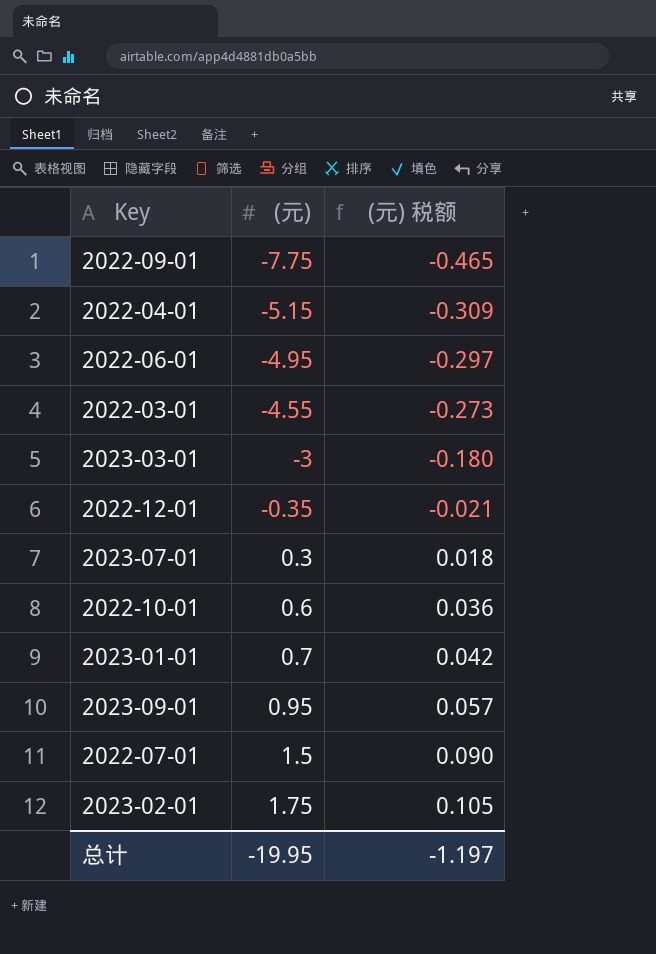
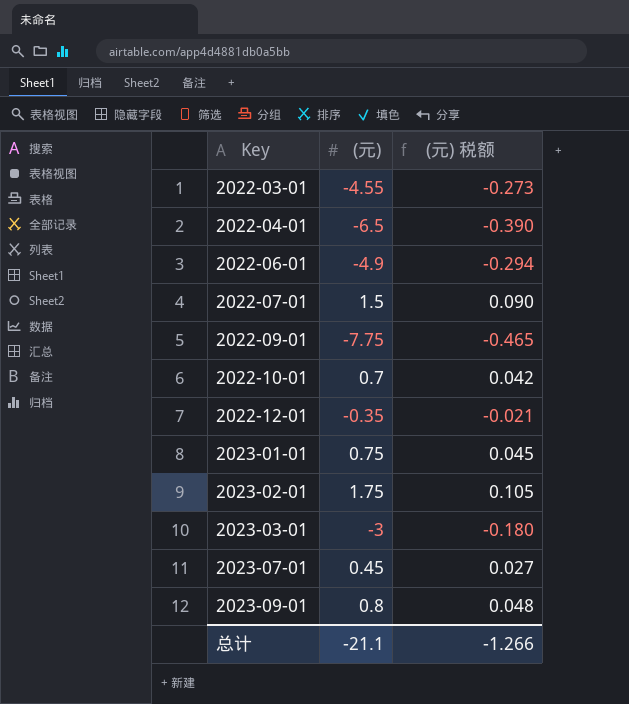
row order: (元) ascending -> Key ascending
2022-04-01 | (元): -5.15 -> -6.5
2022-04-01 | (元) 税额: -0.309 -> -0.390
2022-06-01 | (元): -4.95 -> -4.9
2022-06-01 | (元) 税额: -0.297 -> -0.294
2022-10-01 | (元): 0.6 -> 0.7
2022-10-01 | (元) 税额: 0.036 -> 0.042
2023-01-01 | (元): 0.7 -> 0.75
2023-01-01 | (元) 税额: 0.042 -> 0.045
2023-07-01 | (元): 0.3 -> 0.45
2023-07-01 | (元) 税额: 0.018 -> 0.027
2023-09-01 | (元): 0.95 -> 0.8
2023-09-01 | (元) 税额: 0.057 -> 0.048
总计 | (元): -19.95 -> -21.1
总计 | (元) 税额: -1.197 -> -1.266

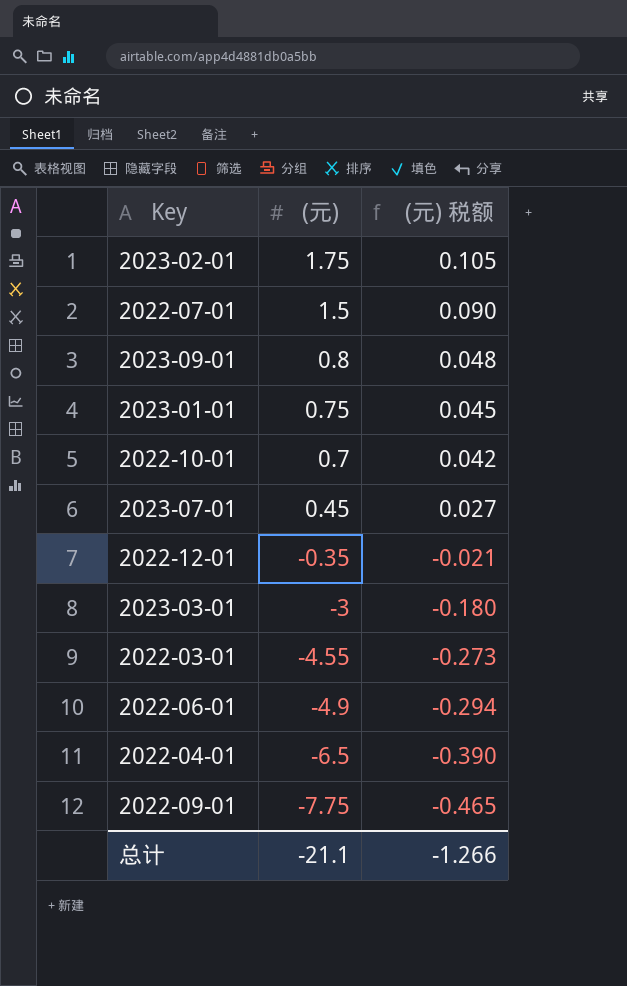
row order: Key ascending -> (元) descending

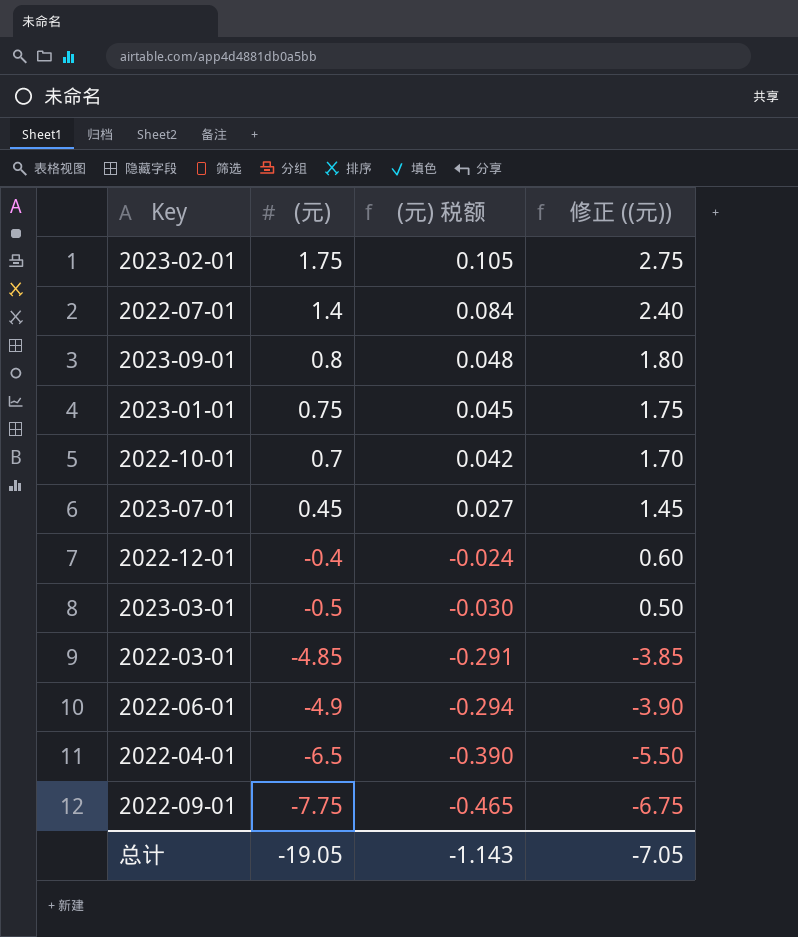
column 修正 ((元)) | formula: none -> [(元)] + 1
2022-07-01 | (元): 1.5 -> 1.4
2022-07-01 | (元) 税额: 0.090 -> 0.084
2022-12-01 | (元): -0.35 -> -0.4
2022-12-01 | (元) 税额: -0.021 -> -0.024
2023-03-01 | (元): -3 -> -0.5
2023-03-01 | (元) 税额: -0.180 -> -0.030
2022-03-01 | (元): -4.55 -> -4.85
2022-03-01 | (元) 税额: -0.273 -> -0.291
总计 | (元): -21.1 -> -19.05
总计 | (元) 税额: -1.266 -> -1.143

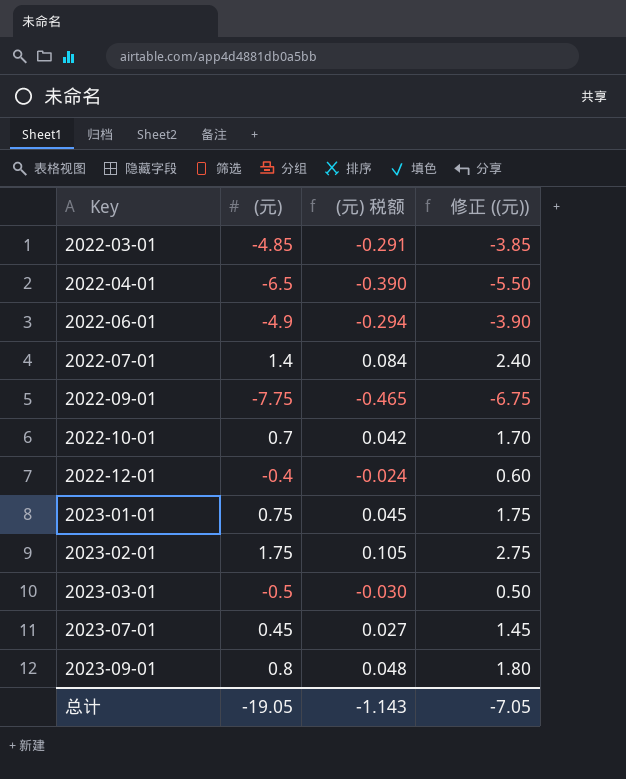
row order: (元) descending -> Key ascending

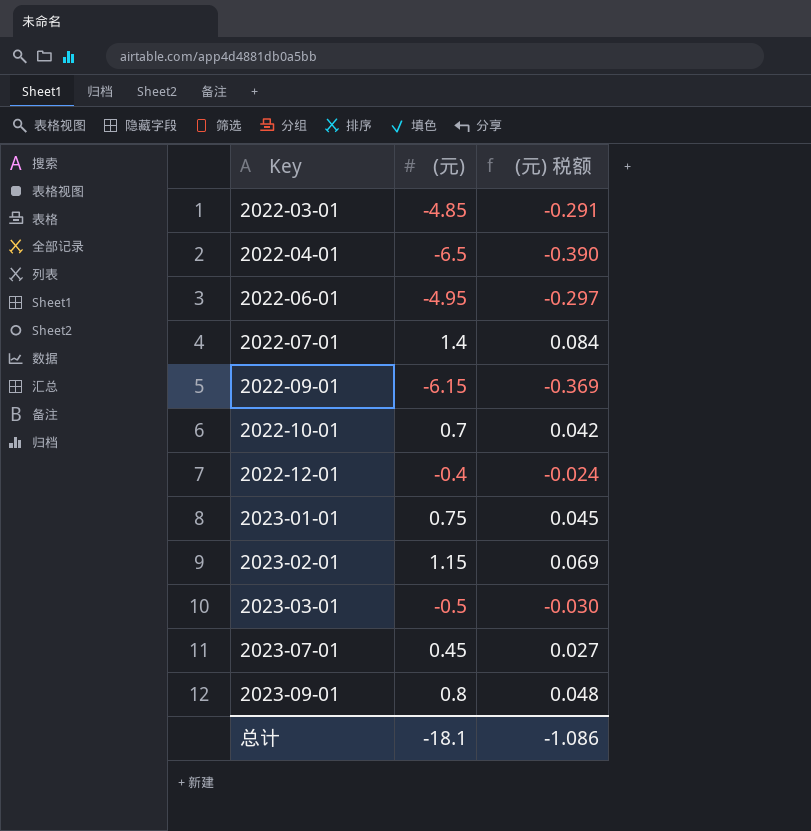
column 修正 ((元)) | formula: [(元)] + 1 -> none
2022-06-01 | (元): -4.9 -> -4.95
2022-06-01 | (元) 税额: -0.294 -> -0.297
2022-09-01 | (元): -7.75 -> -6.15
2022-09-01 | (元) 税额: -0.465 -> -0.369
2023-02-01 | (元): 1.75 -> 1.15
2023-02-01 | (元) 税额: 0.105 -> 0.069
总计 | (元): -19.05 -> -18.1
总计 | (元) 税额: -1.143 -> -1.086

